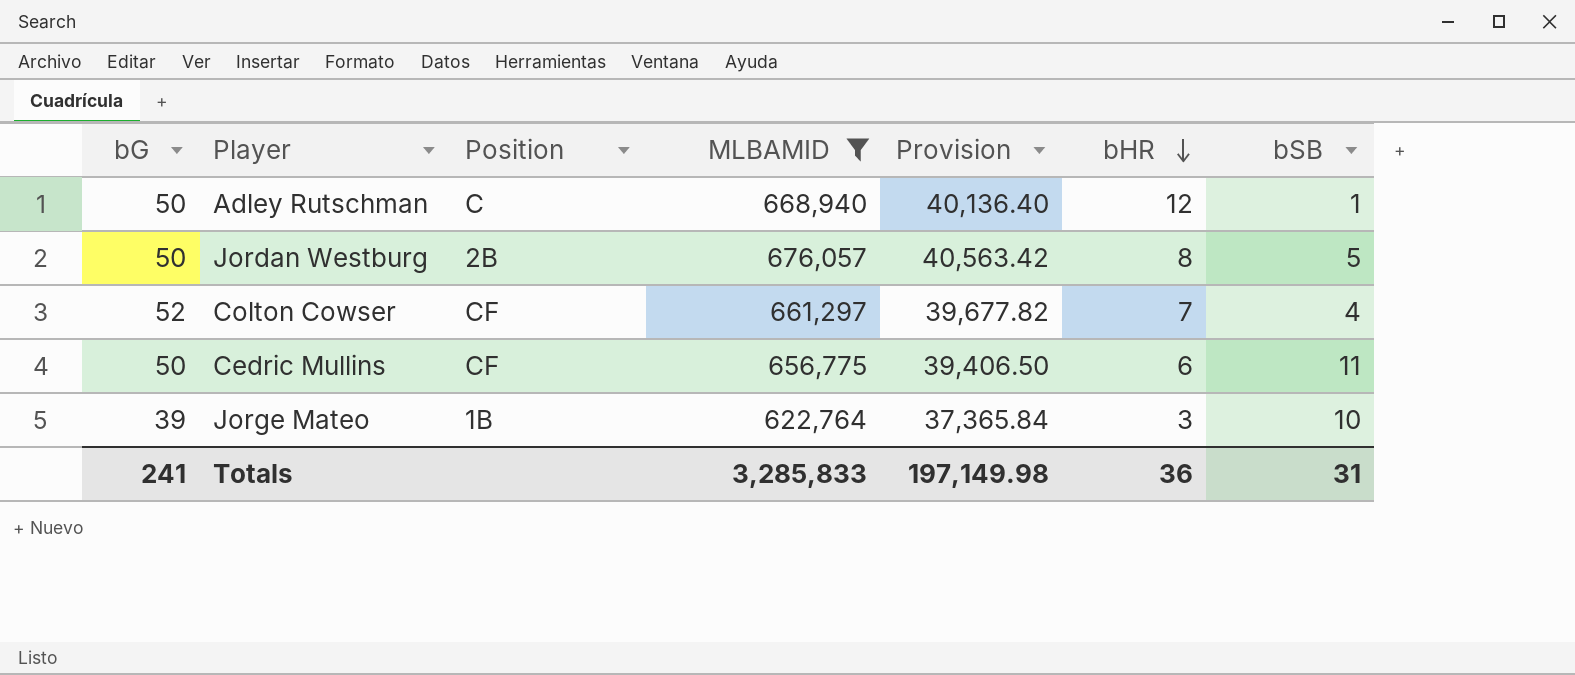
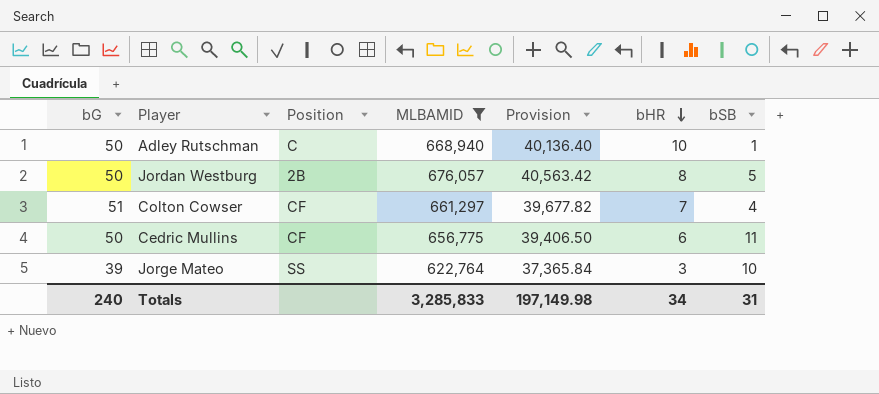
Adley Rutschman | bHR: 12 -> 10
Colton Cowser | bG: 52 -> 51
Jorge Mateo | Position: 1B -> SS
Totals | bG: 241 -> 240
Totals | bHR: 36 -> 34

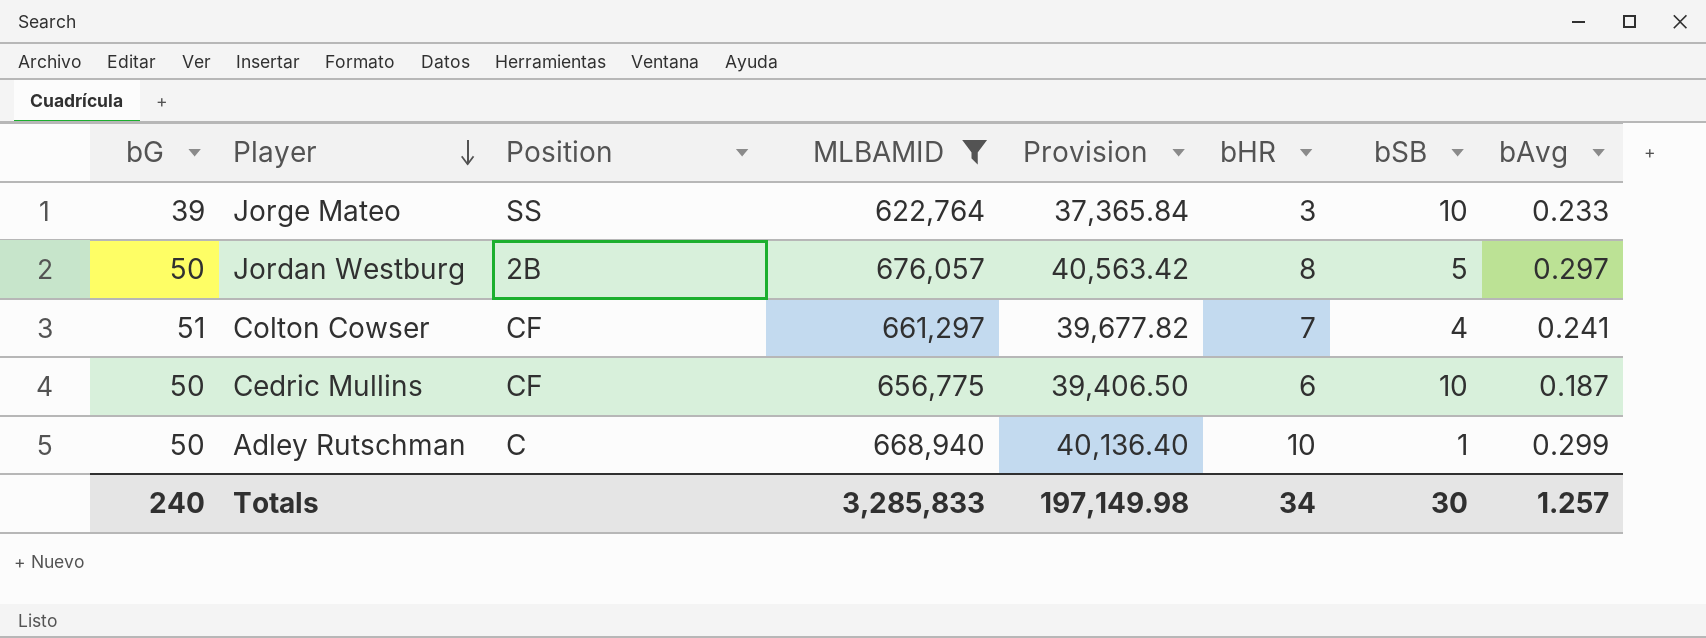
row order: bHR descending -> Player descending
column bAvg | position: none -> 8
Cedric Mullins | bSB: 11 -> 10
Totals | bSB: 31 -> 30

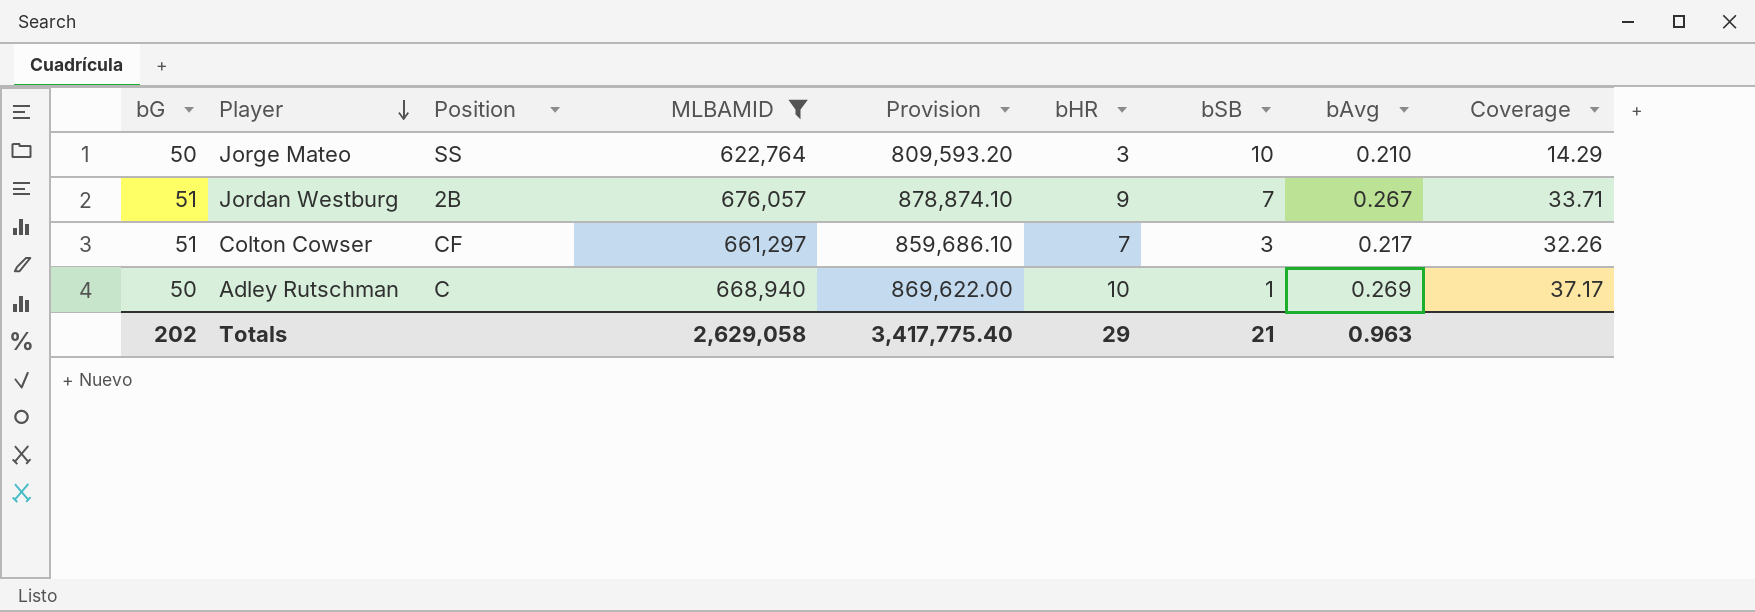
column Provision | formula: [MLBAMID] * 0.06 -> [MLBAMID] * 1.3
column Coverage | formula: none -> [bHR] / [bAvg]
row Cedric Mullins: 50 | CF | 656,775 | 39,406.50 | 6 | 10 | 0.187 -> none
Jorge Mateo | bG: 39 -> 50
Jorge Mateo | bAvg: 0.233 -> 0.210
Jordan Westburg | bG: 50 -> 51
Jordan Westburg | bHR: 8 -> 9
Jordan Westburg | bSB: 5 -> 7
Jordan Westburg | bAvg: 0.297 -> 0.267
Colton Cowser | bSB: 4 -> 3
Colton Cowser | bAvg: 0.241 -> 0.217
Adley Rutschman | bAvg: 0.299 -> 0.269
Totals | bG: 240 -> 202
Totals | MLBAMID: 3,285,833 -> 2,629,058
Totals | Provision: 197,149.98 -> 3,417,775.40
Totals | bHR: 34 -> 29
Totals | bSB: 30 -> 21
Totals | bAvg: 1.257 -> 0.963

